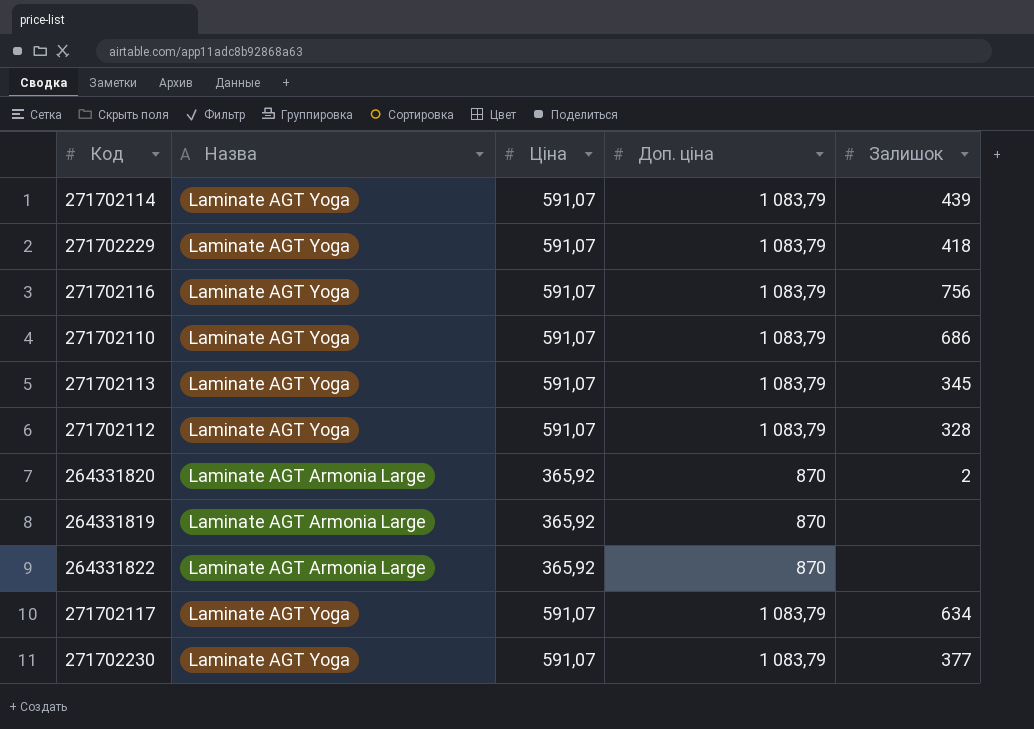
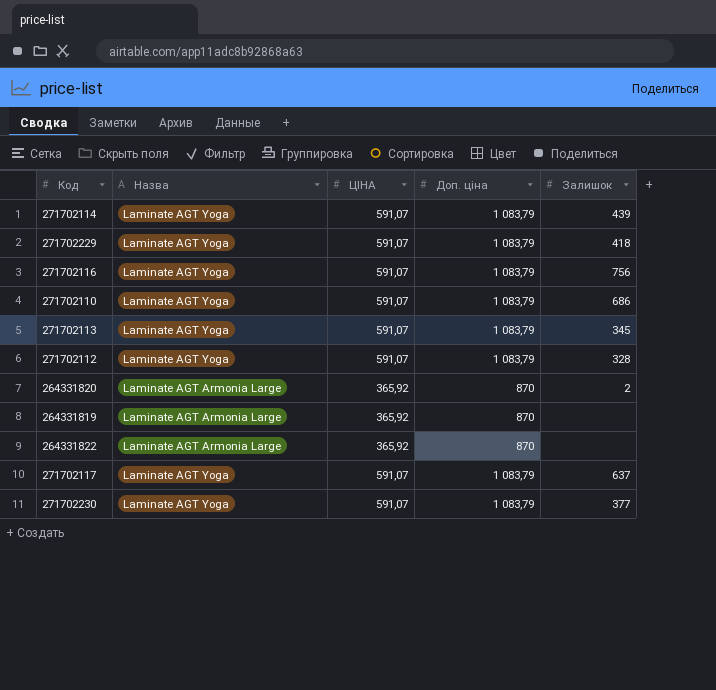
column name: Ціна -> ЦІНА
271702117 | Залишок: 634 -> 637

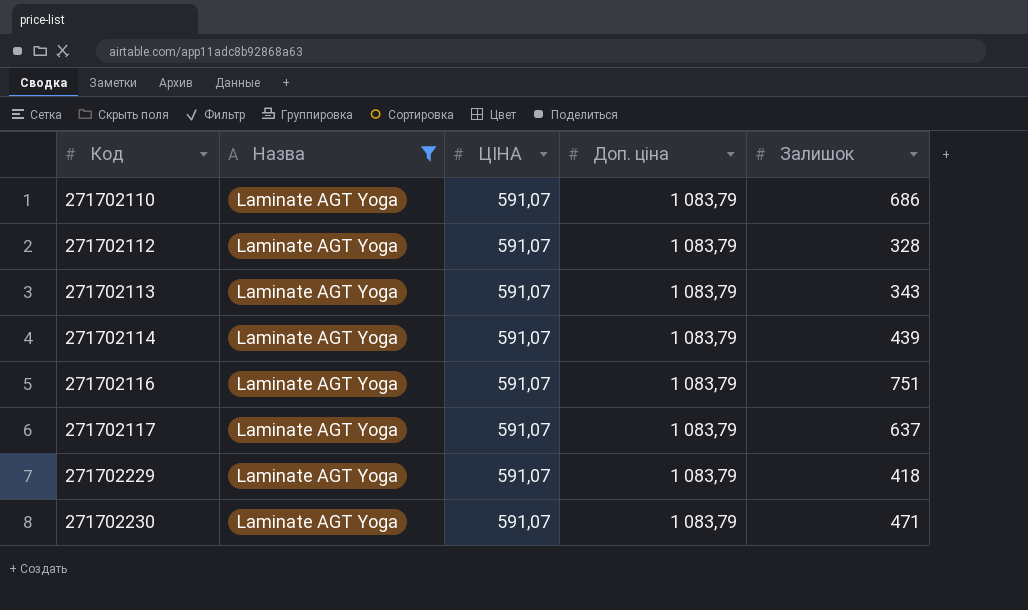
filter: none -> Назва = Laminate AGT Yoga
row order: none -> Код ascending
271702113 | Залишок: 345 -> 343
271702116 | Залишок: 756 -> 751
271702230 | Залишок: 377 -> 471

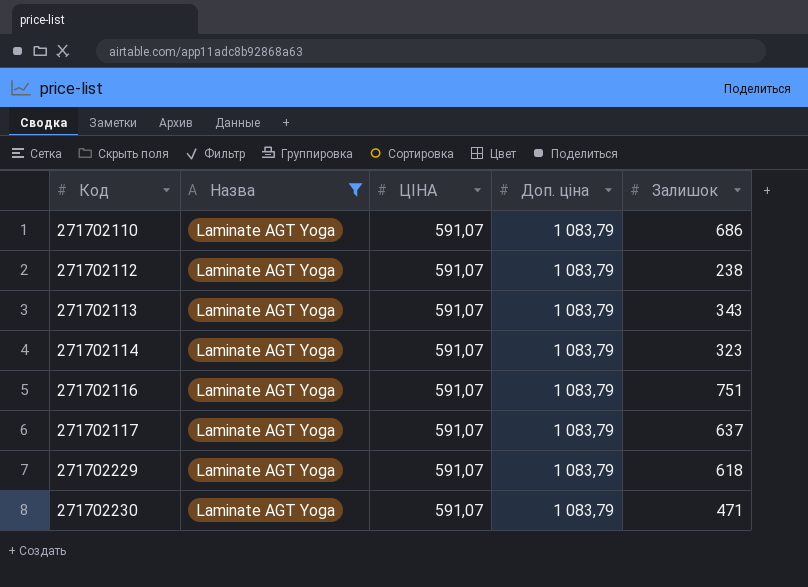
271702112 | Залишок: 328 -> 238
271702114 | Залишок: 439 -> 323
271702229 | Залишок: 418 -> 618

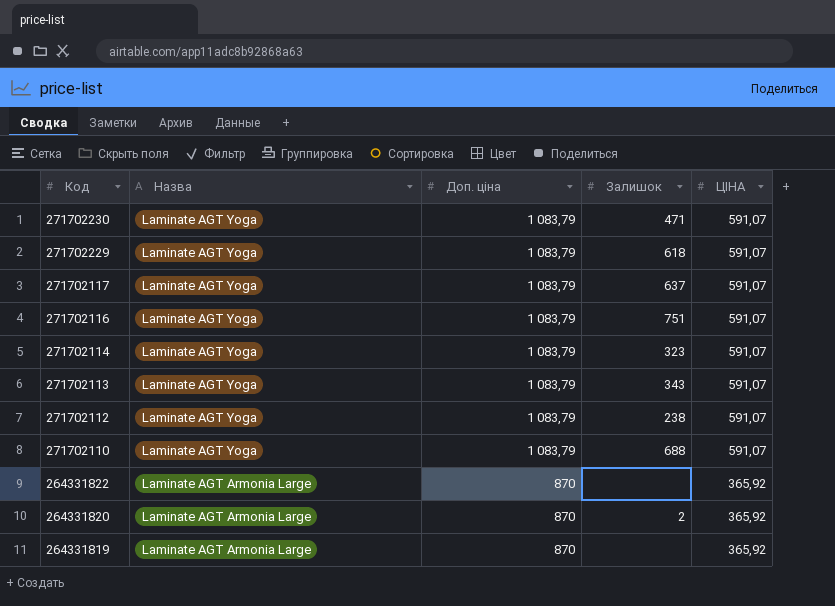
filter: Назва = Laminate AGT Yoga -> none
row order: Код ascending -> Код descending
column ЦІНА | position: 3 -> 5
271702110 | Залишок: 686 -> 688

